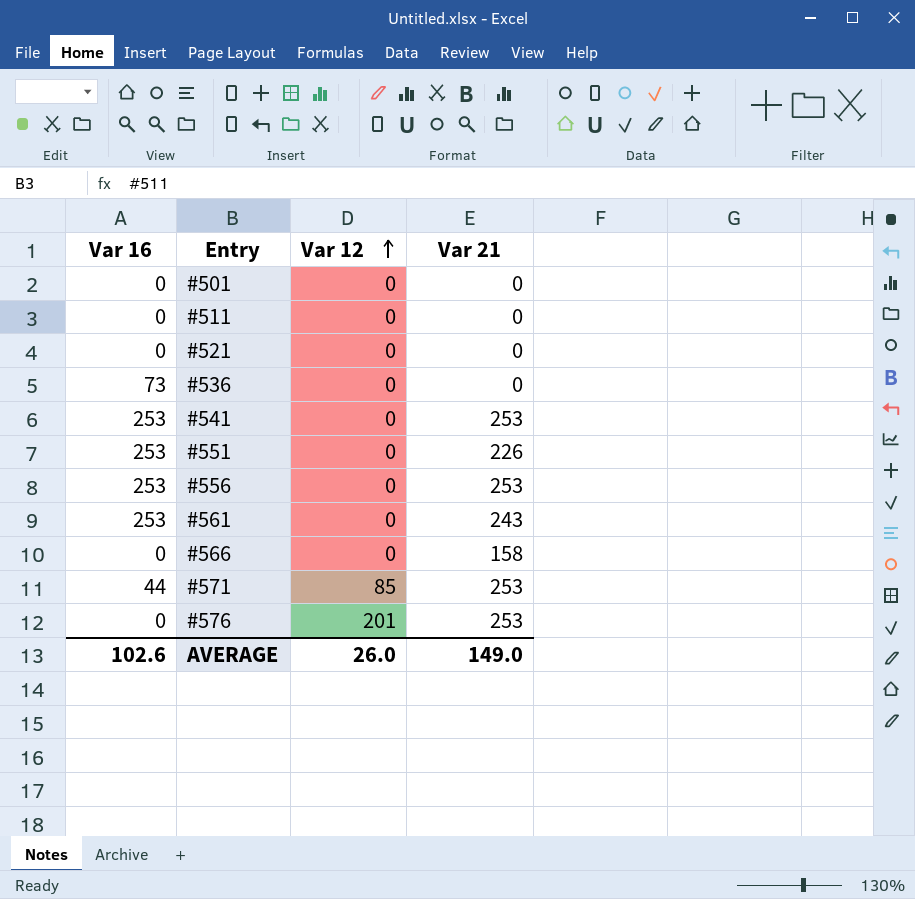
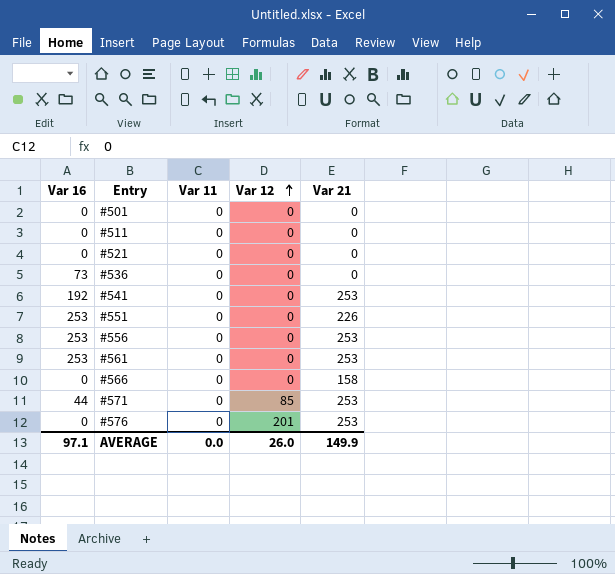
column Var 11 | position: none -> 3
#541 | Var 16: 253 -> 192
#561 | Var 21: 243 -> 253
AVERAGE | Var 16: 102.6 -> 97.1
AVERAGE | Var 21: 149.0 -> 149.9

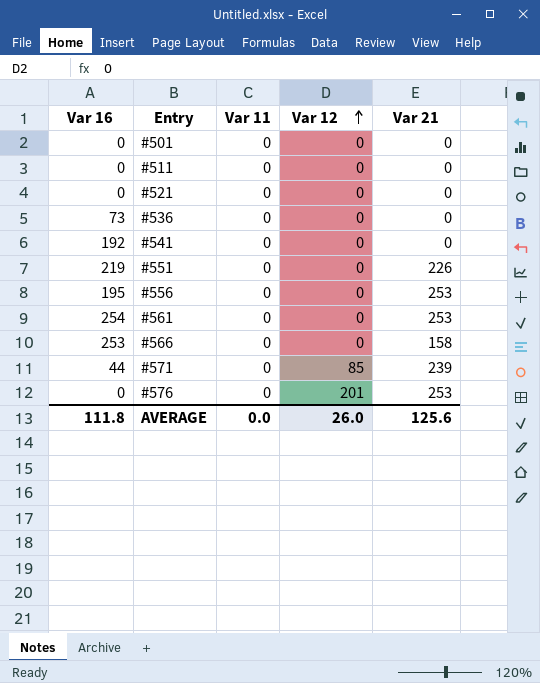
#541 | Var 21: 253 -> 0
#551 | Var 16: 253 -> 219
#556 | Var 16: 253 -> 195
#561 | Var 16: 253 -> 254
#566 | Var 16: 0 -> 253
#571 | Var 21: 253 -> 239
AVERAGE | Var 16: 97.1 -> 111.8
AVERAGE | Var 21: 149.9 -> 125.6

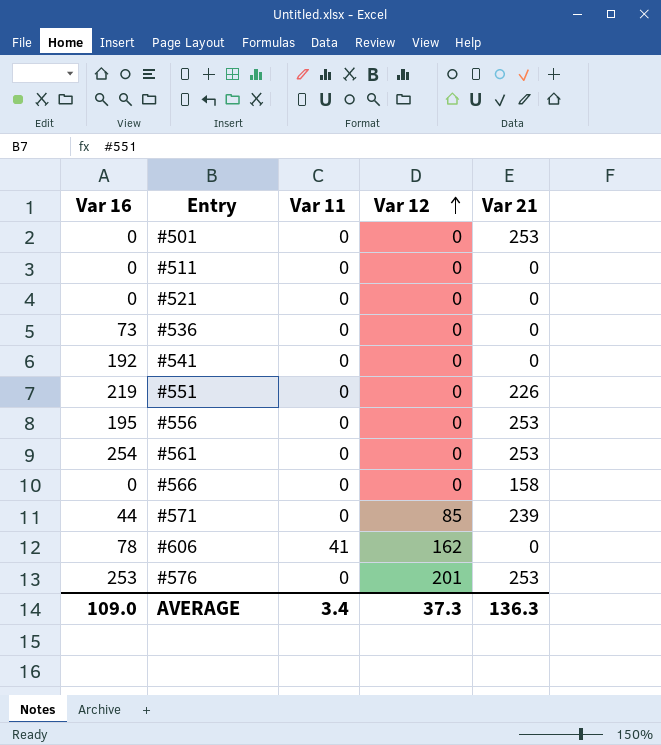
#501 | Var 21: 0 -> 253
#566 | Var 16: 253 -> 0
row #606: none -> 78 | 41 | 162 | 0
#576 | Var 16: 0 -> 253
AVERAGE | Var 16: 111.8 -> 109.0
AVERAGE | Var 11: 0.0 -> 3.4
AVERAGE | Var 12: 26.0 -> 37.3
AVERAGE | Var 21: 125.6 -> 136.3

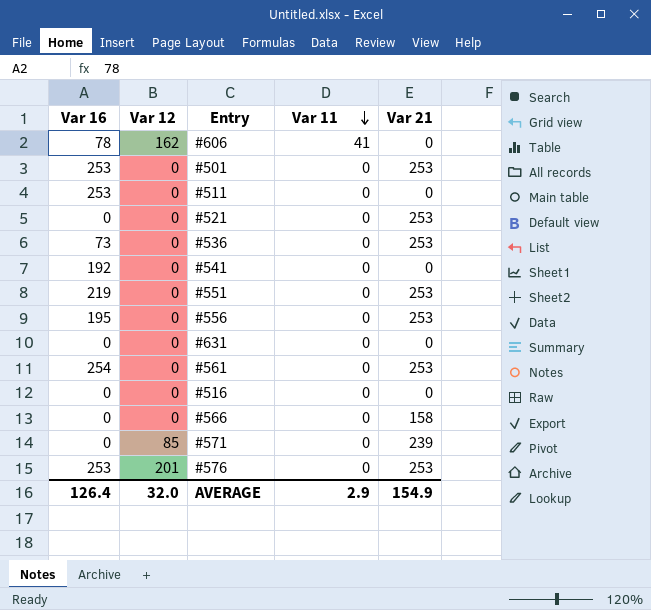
row order: Var 12 ascending -> Var 11 descending
column Var 12 | position: 4 -> 2
#501 | Var 16: 0 -> 253
#511 | Var 16: 0 -> 253
#521 | Var 21: 0 -> 253
#536 | Var 21: 0 -> 253
#551 | Var 21: 226 -> 253
row #631: none -> 0 | 0 | 0 | 0
row #516: none -> 0 | 0 | 0 | 0
#571 | Var 16: 44 -> 0
AVERAGE | Var 16: 109.0 -> 126.4
AVERAGE | Var 12: 37.3 -> 32.0
AVERAGE | Var 11: 3.4 -> 2.9
AVERAGE | Var 21: 136.3 -> 154.9

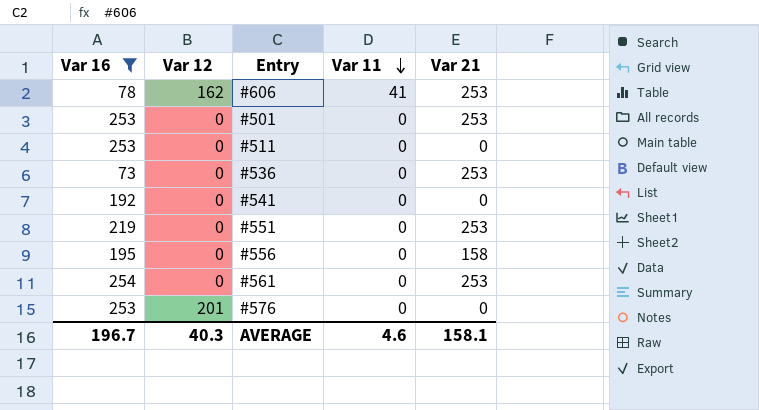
filter: none -> Var 16 != 0
#606 | Var 21: 0 -> 253
#556 | Var 21: 253 -> 158
#576 | Var 21: 253 -> 0
AVERAGE | Var 16: 126.4 -> 196.7
AVERAGE | Var 12: 32.0 -> 40.3
AVERAGE | Var 11: 2.9 -> 4.6
AVERAGE | Var 21: 154.9 -> 158.1

